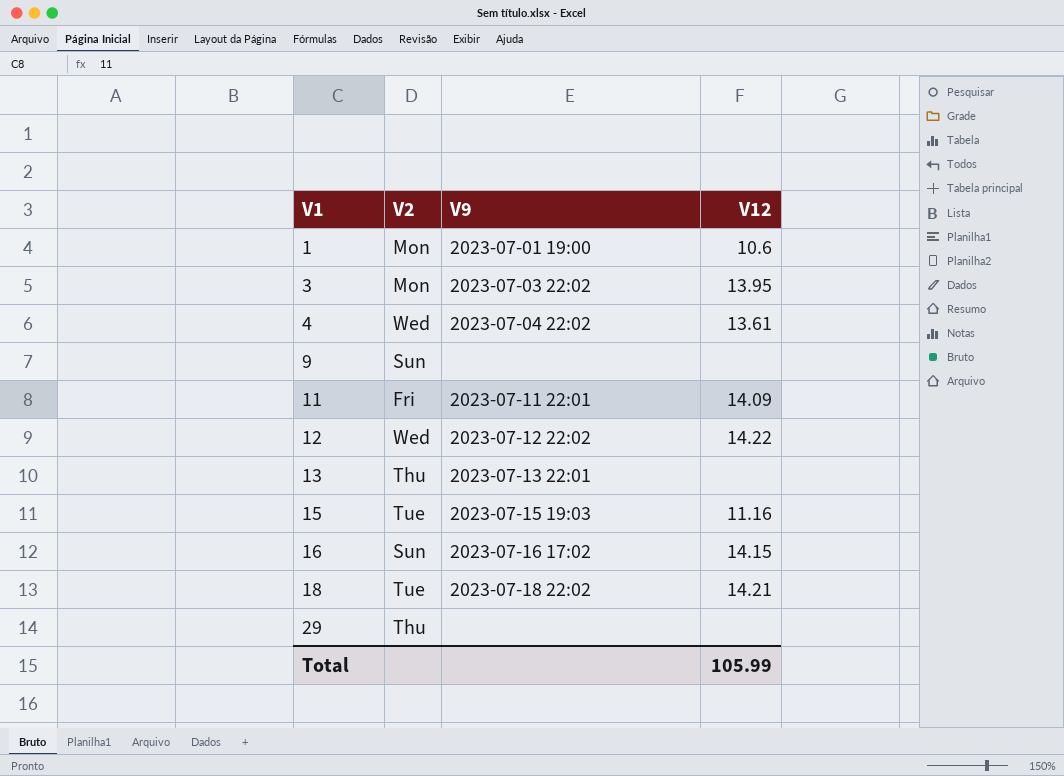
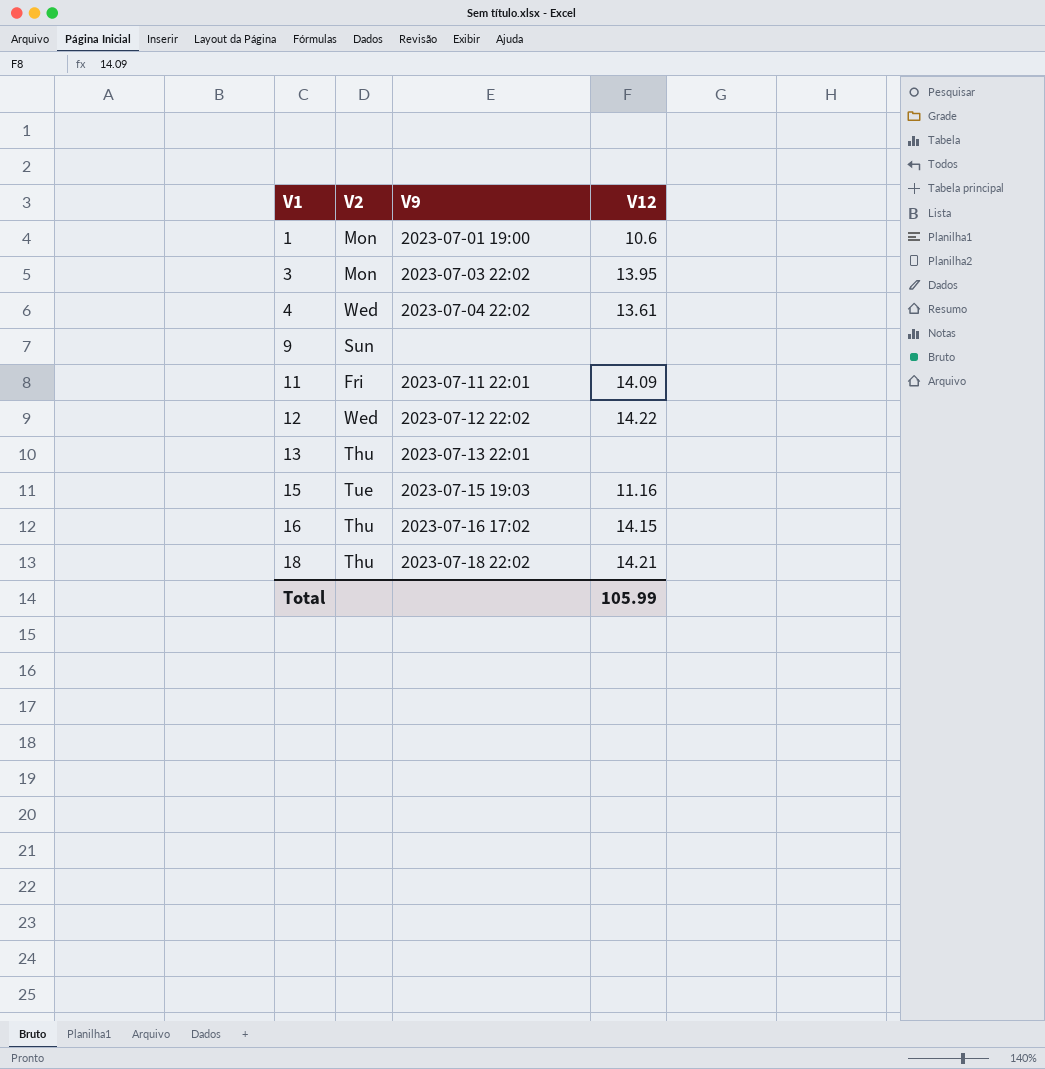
row 29: Thu | none | none -> none
16 | V2: Sun -> Thu
18 | V2: Tue -> Thu

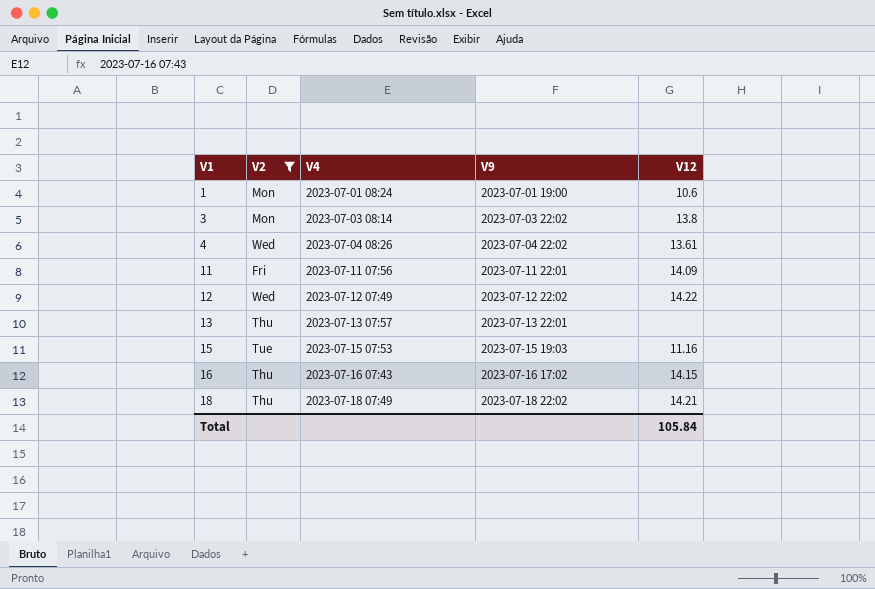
filter: none -> V2 != Sun
column V4 | position: none -> 3
3 | V12: 13.95 -> 13.8
Total | V12: 105.99 -> 105.84

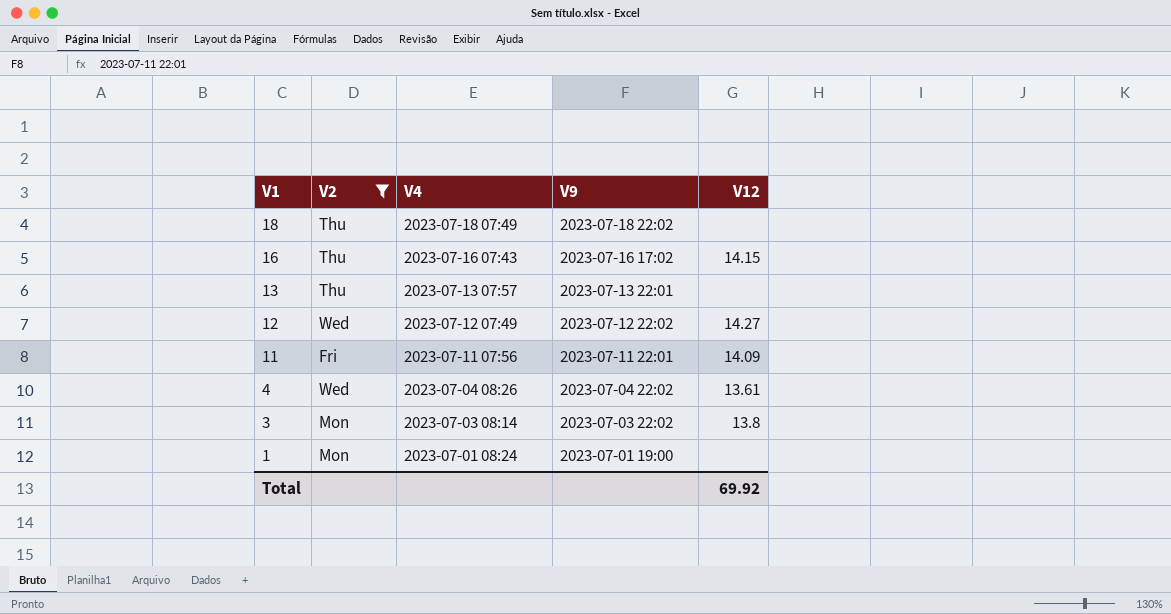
row order: V1 ascending -> V1 descending
row 15: Tue | 2023-07-15 07:53 | 2023-07-15 19:03 | 11.16 -> none
18 | V12: 14.21 -> none
12 | V12: 14.22 -> 14.27
1 | V12: 10.6 -> none
Total | V12: 105.84 -> 69.92

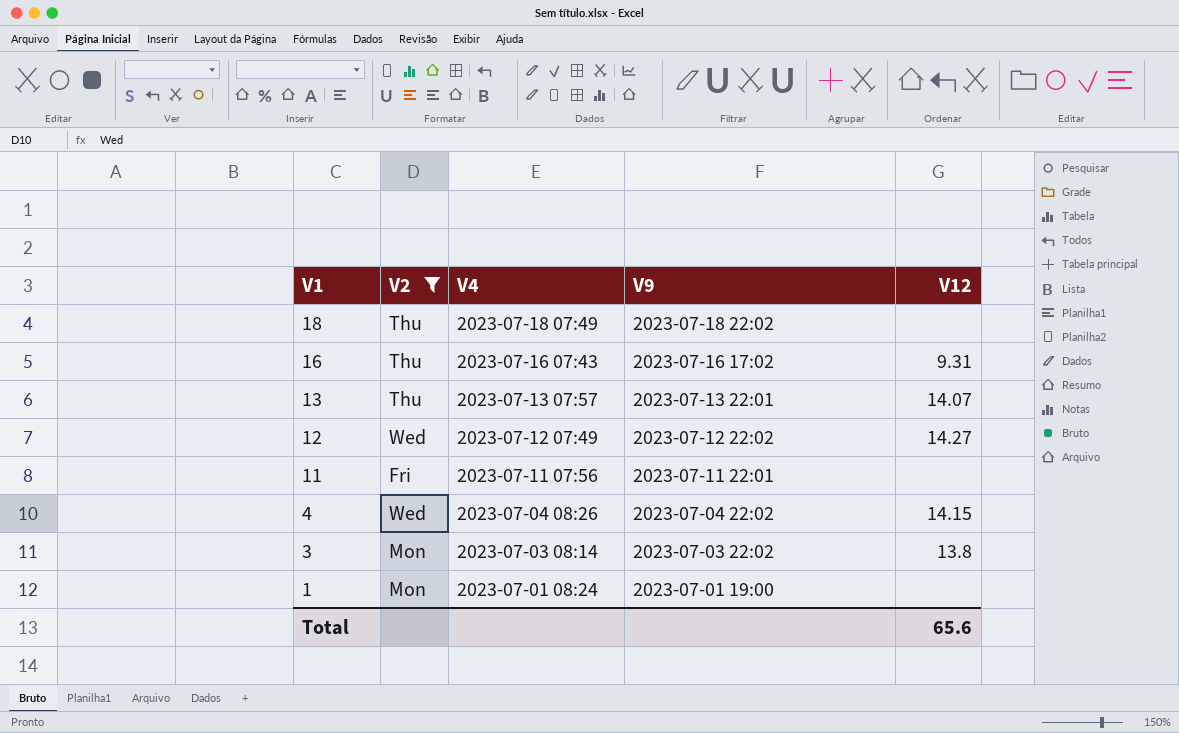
16 | V12: 14.15 -> 9.31
13 | V12: none -> 14.07
11 | V12: 14.09 -> none
4 | V12: 13.61 -> 14.15
Total | V12: 69.92 -> 65.6

